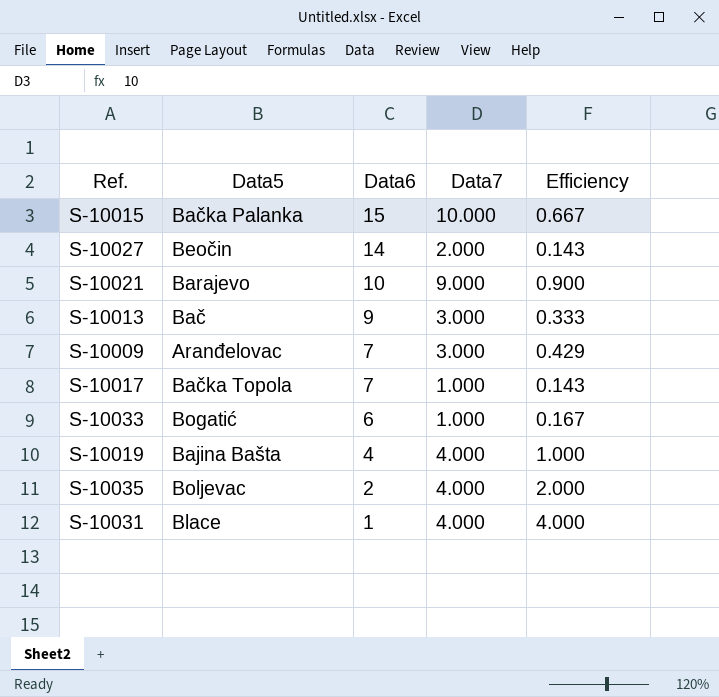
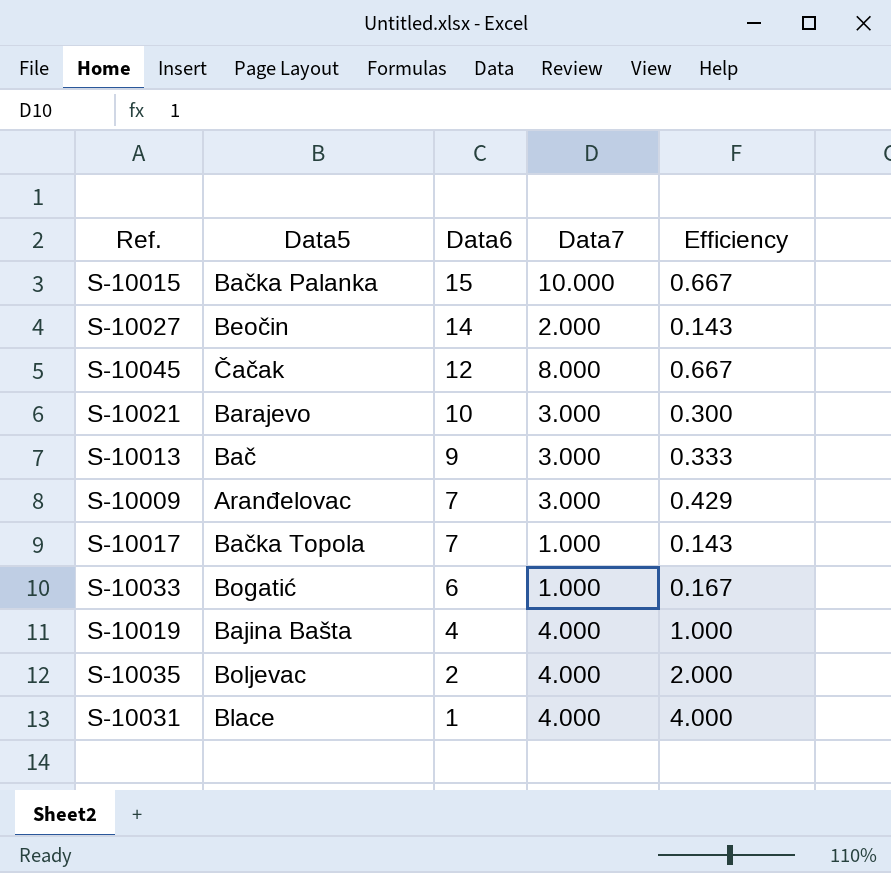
row S-10045: none -> Čačak | 12 | 8.000 | 0.667
S-10021 | Data7: 9.000 -> 3.000
S-10021 | Efficiency: 0.900 -> 0.300

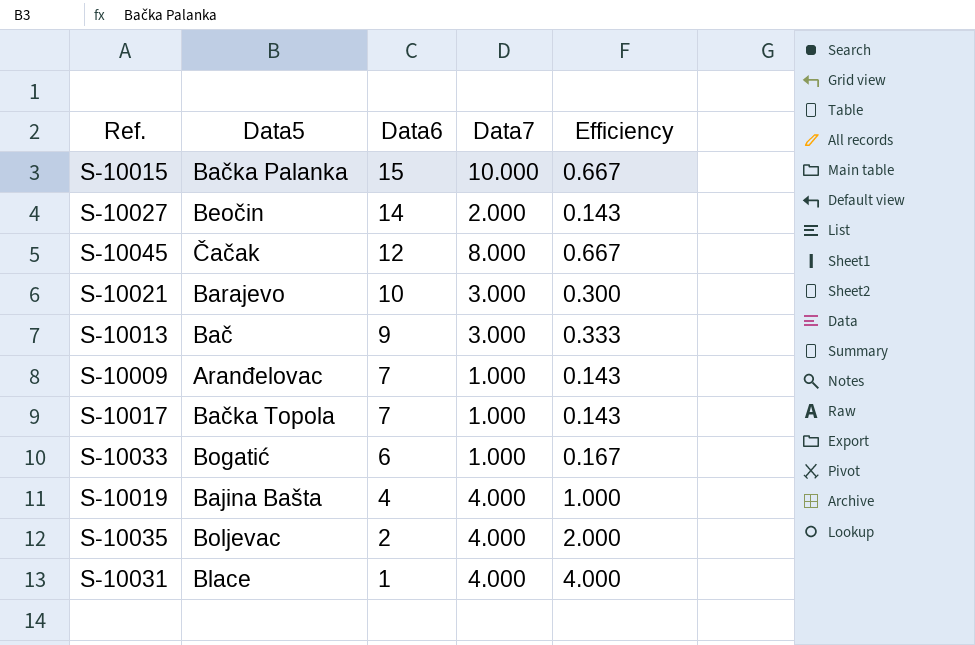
S-10009 | Data7: 3.000 -> 1.000
S-10009 | Efficiency: 0.429 -> 0.143

